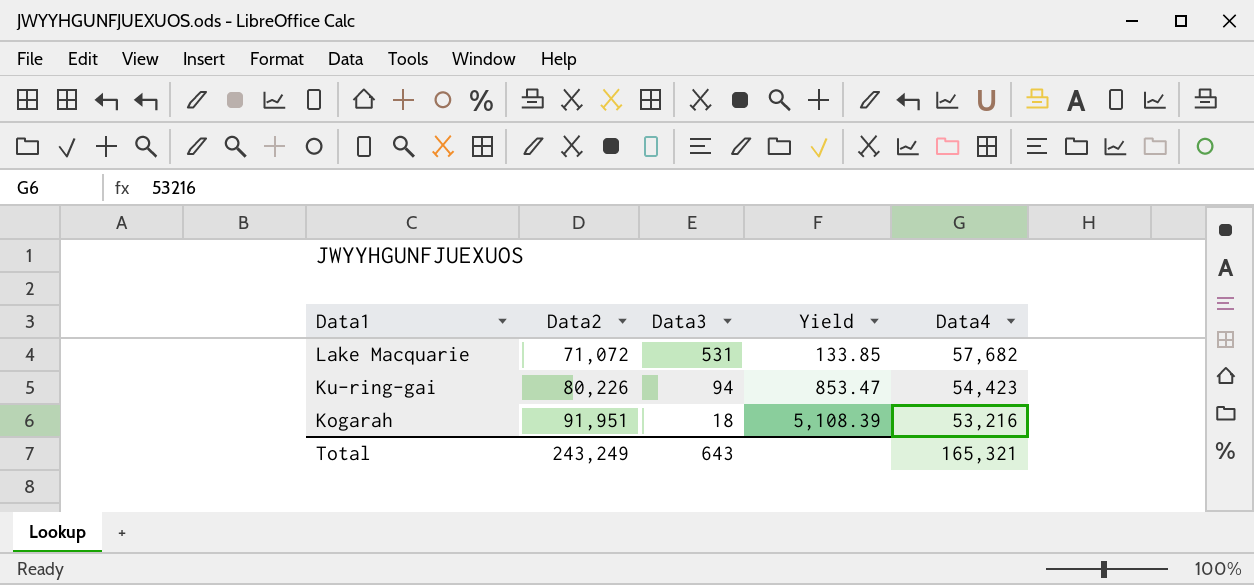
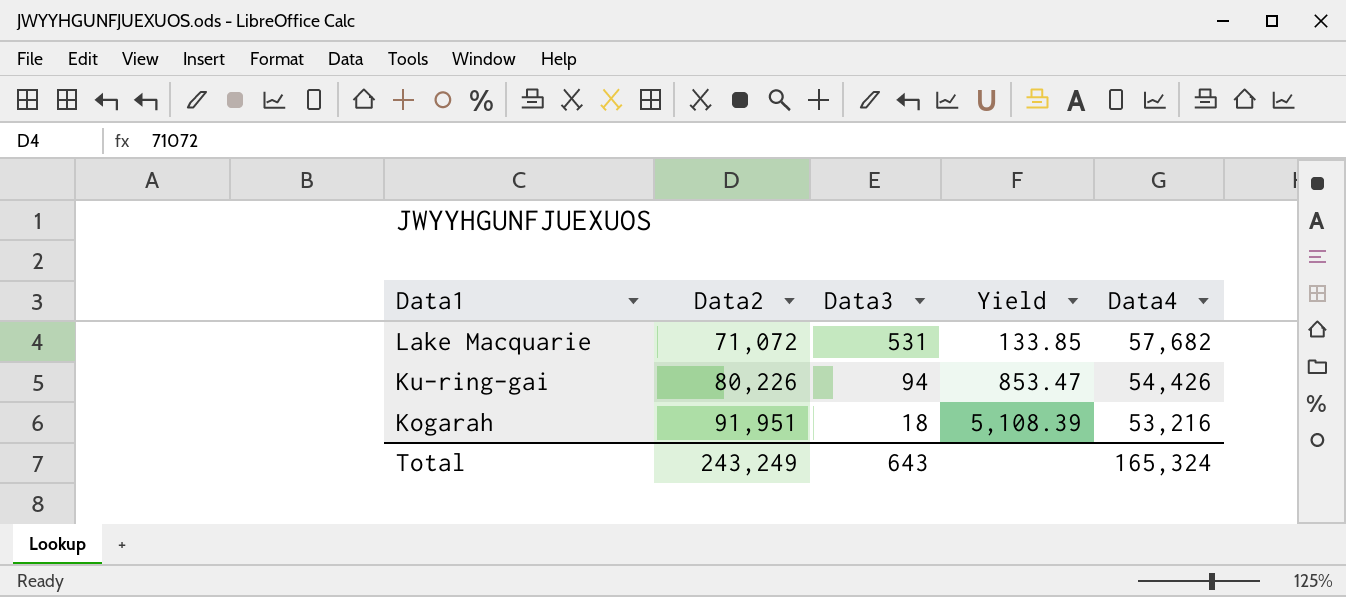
Ku-ring-gai | Data4: 54,423 -> 54,426
Total | Data4: 165,321 -> 165,324

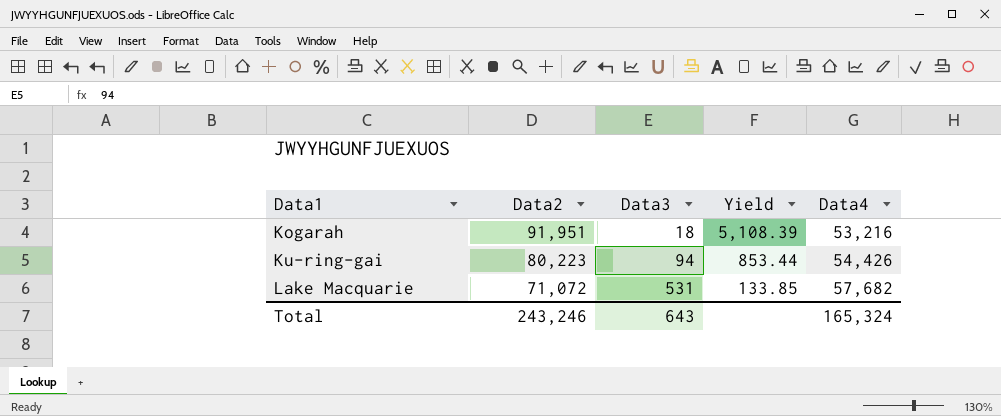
row order: Data1 descending -> Data1 ascending
Ku-ring-gai | Data2: 80,226 -> 80,223
Ku-ring-gai | Yield: 853.47 -> 853.44
Total | Data2: 243,249 -> 243,246

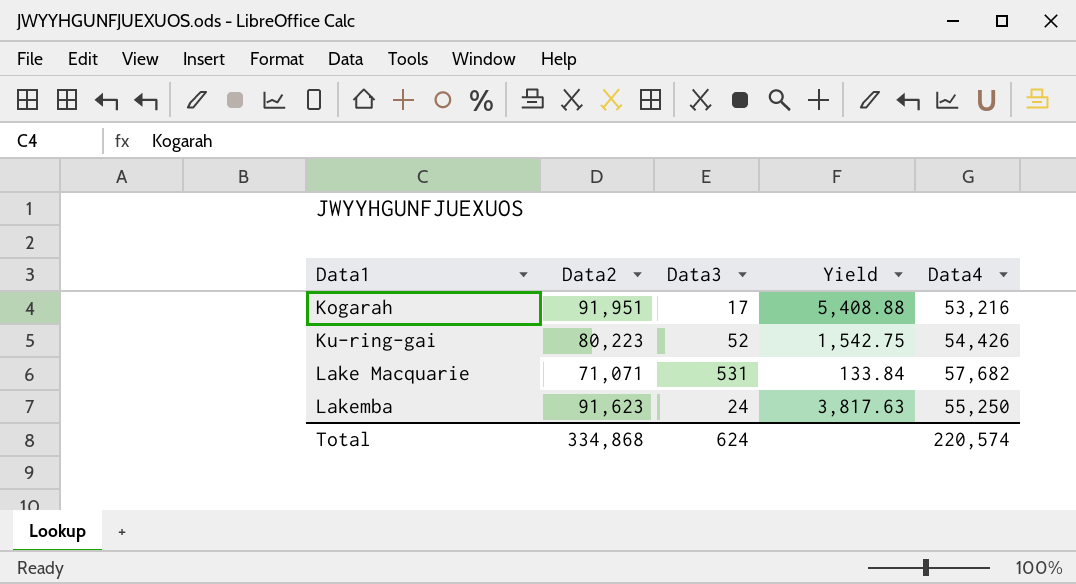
Kogarah | Data3: 18 -> 17
Kogarah | Yield: 5,108.39 -> 5,408.88
Ku-ring-gai | Data3: 94 -> 52
Ku-ring-gai | Yield: 853.44 -> 1,542.75
Lake Macquarie | Data2: 71,072 -> 71,071
Lake Macquarie | Yield: 133.85 -> 133.84
row Lakemba: none -> 91,623 | 24 | 3,817.63 | 55,250
Total | Data2: 243,246 -> 334,868
Total | Data3: 643 -> 624
Total | Data4: 165,324 -> 220,574

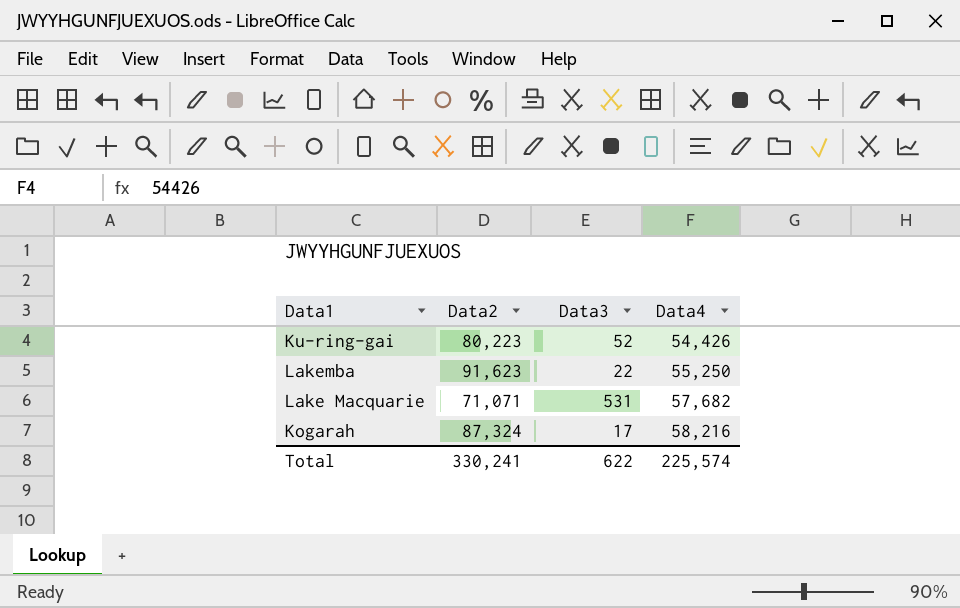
row order: Data1 ascending -> Data4 ascending
column Yield | formula: [Data2] / [Data3] -> none
Lakemba | Data3: 24 -> 22
Kogarah | Data2: 91,951 -> 87,324
Kogarah | Data4: 53,216 -> 58,216
Total | Data2: 334,868 -> 330,241
Total | Data3: 624 -> 622
Total | Data4: 220,574 -> 225,574

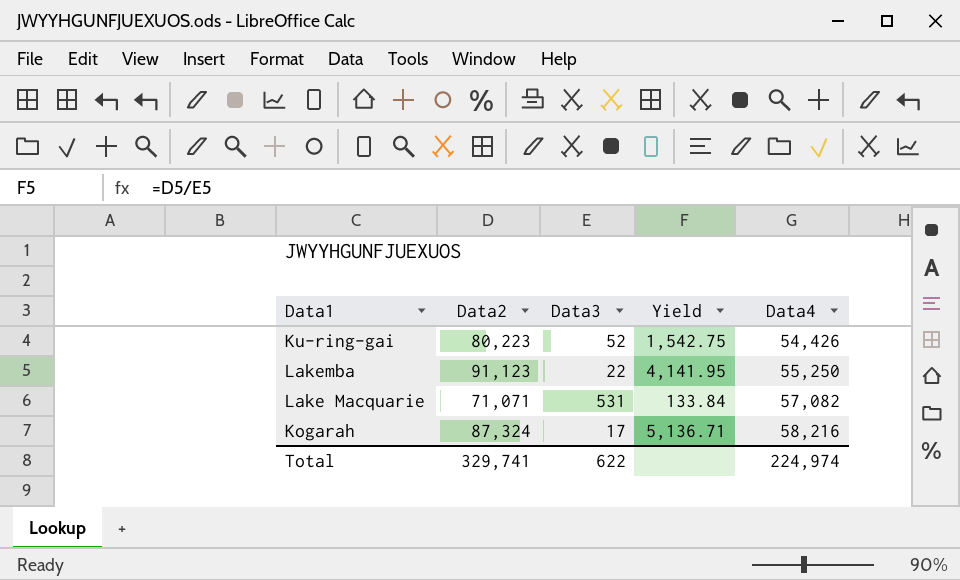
column Yield | formula: none -> [Data2] / [Data3]
Lakemba | Data2: 91,623 -> 91,123
Lake Macquarie | Data4: 57,682 -> 57,082
Total | Data2: 330,241 -> 329,741
Total | Data4: 225,574 -> 224,974

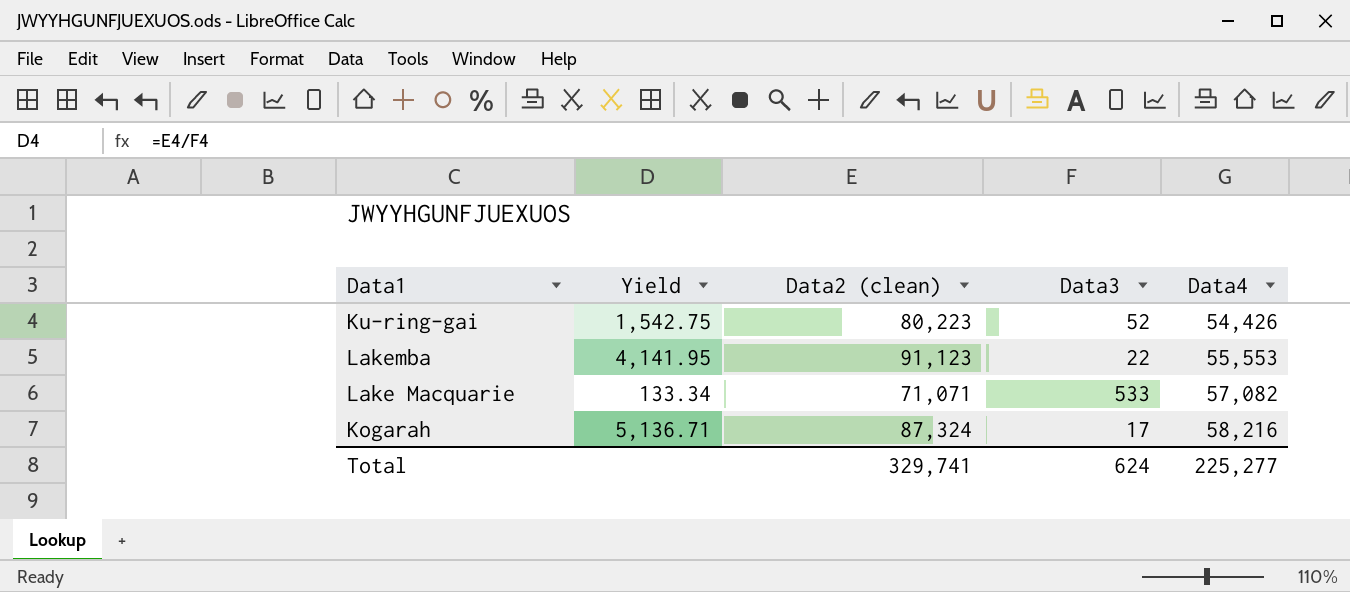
column Yield | position: 4 -> 2
column name: Data2 -> Data2 (clean)
Lakemba | Data4: 55,250 -> 55,553
Lake Macquarie | Yield: 133.84 -> 133.34
Lake Macquarie | Data3: 531 -> 533
Total | Data3: 622 -> 624
Total | Data4: 224,974 -> 225,277

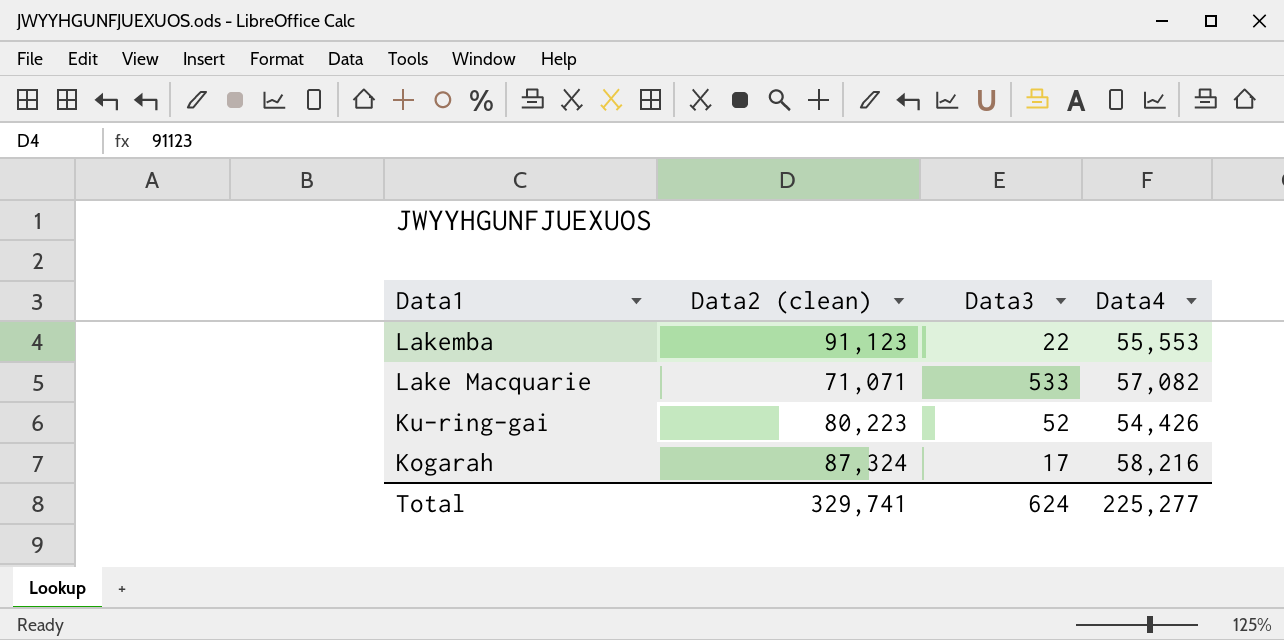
row order: Data4 ascending -> Data1 descending
column Yield | formula: [Data2 (clean)] / [Data3] -> none

